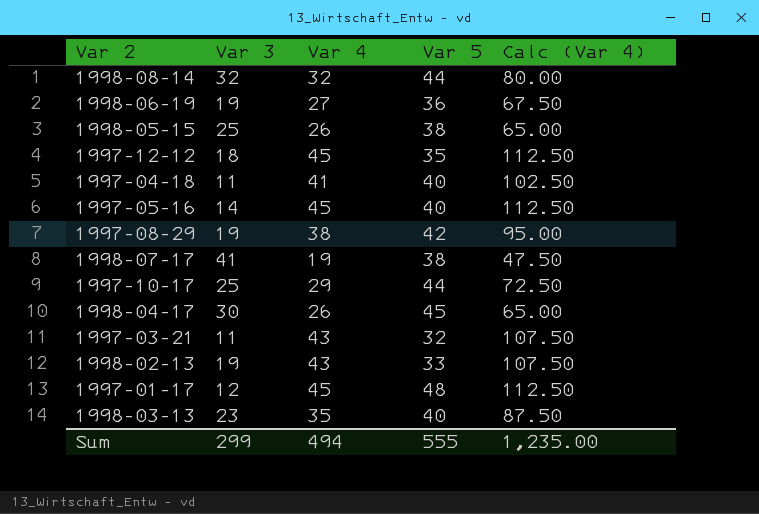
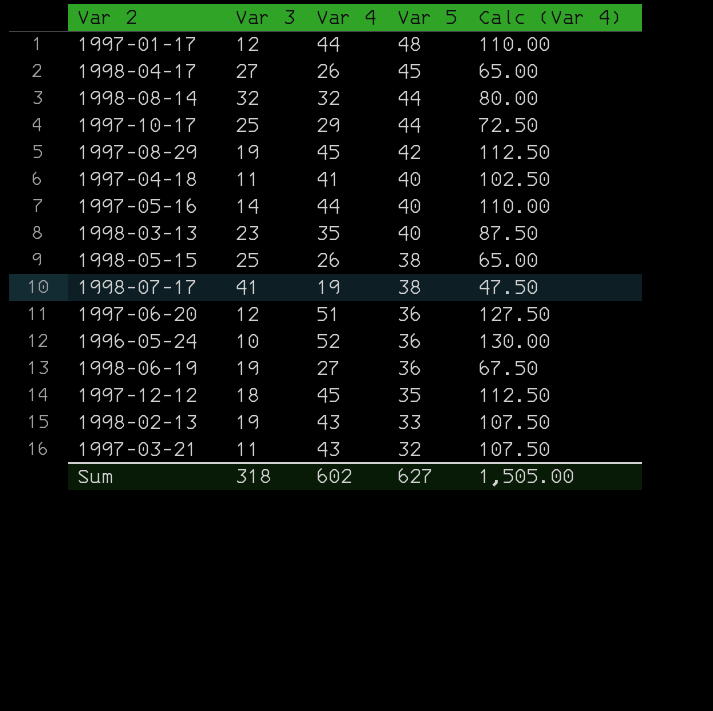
row order: none -> Var 5 descending
1997-01-17 | Var 4: 45 -> 44
1997-01-17 | Calc (Var 4): 112.50 -> 110.00
1998-04-17 | Var 3: 30 -> 27
1997-08-29 | Var 4: 38 -> 45
1997-08-29 | Calc (Var 4): 95.00 -> 112.50
1997-05-16 | Var 4: 45 -> 44
1997-05-16 | Calc (Var 4): 112.50 -> 110.00
row 1997-06-20: none -> 12 | 51 | 36 | 127.50
row 1996-05-24: none -> 10 | 52 | 36 | 130.00
Sum | Var 3: 299 -> 318
Sum | Var 4: 494 -> 602
Sum | Var 5: 555 -> 627
Sum | Calc (Var 4): 1,235.00 -> 1,505.00

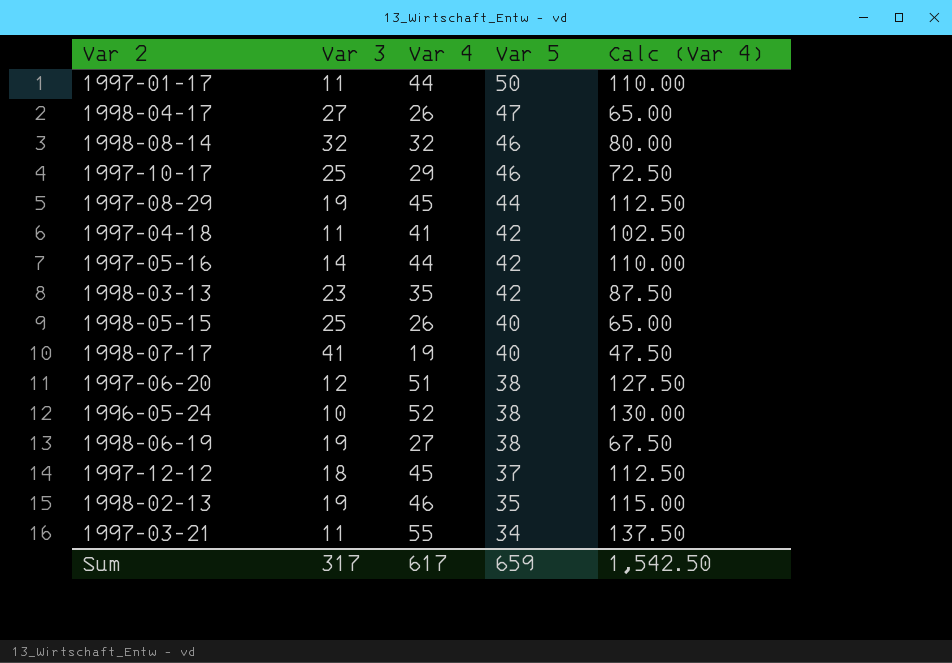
1997-01-17 | Var 3: 12 -> 11
1997-01-17 | Var 5: 48 -> 50
1998-04-17 | Var 5: 45 -> 47
1998-08-14 | Var 5: 44 -> 46
1997-10-17 | Var 5: 44 -> 46
1997-08-29 | Var 5: 42 -> 44
1997-04-18 | Var 5: 40 -> 42
1997-05-16 | Var 5: 40 -> 42
1998-03-13 | Var 5: 40 -> 42
1998-05-15 | Var 5: 38 -> 40
1998-07-17 | Var 5: 38 -> 40
1997-06-20 | Var 5: 36 -> 38
1996-05-24 | Var 5: 36 -> 38
1998-06-19 | Var 5: 36 -> 38
1997-12-12 | Var 5: 35 -> 37
1998-02-13 | Var 4: 43 -> 46
1998-02-13 | Var 5: 33 -> 35
1998-02-13 | Calc (Var 4): 107.50 -> 115.00
1997-03-21 | Var 4: 43 -> 55
1997-03-21 | Var 5: 32 -> 34
1997-03-21 | Calc (Var 4): 107.50 -> 137.50
Sum | Var 3: 318 -> 317
Sum | Var 4: 602 -> 617
Sum | Var 5: 627 -> 659
Sum | Calc (Var 4): 1,505.00 -> 1,542.50

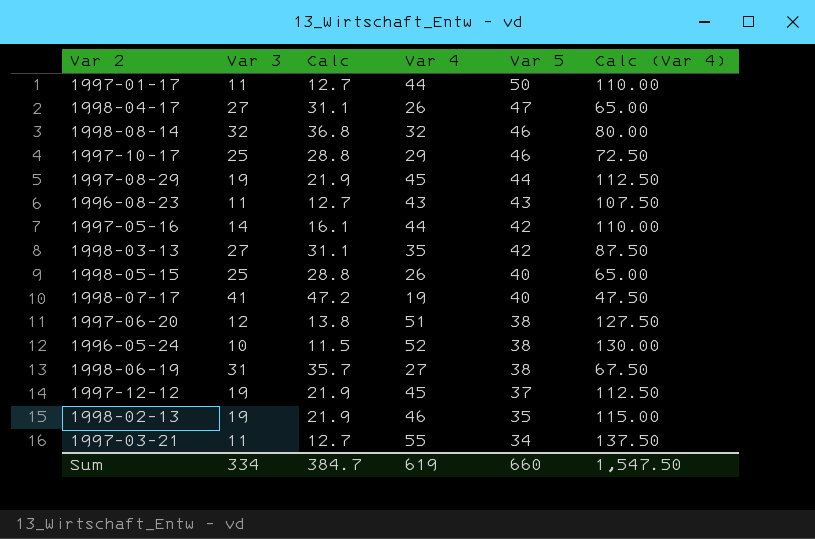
column Calc | formula: none -> [Var 3] * 1.15
row 1997-04-18: 11 | 41 | 42 | 102.50 -> none
row 1996-08-23: none -> 11 | 12.7 | 43 | 43 | 107.50
1998-03-13 | Var 3: 23 -> 27
1998-06-19 | Var 3: 19 -> 31
1997-12-12 | Var 3: 18 -> 19
Sum | Var 3: 317 -> 334
Sum | Var 4: 617 -> 619
Sum | Var 5: 659 -> 660
Sum | Calc (Var 4): 1,542.50 -> 1,547.50

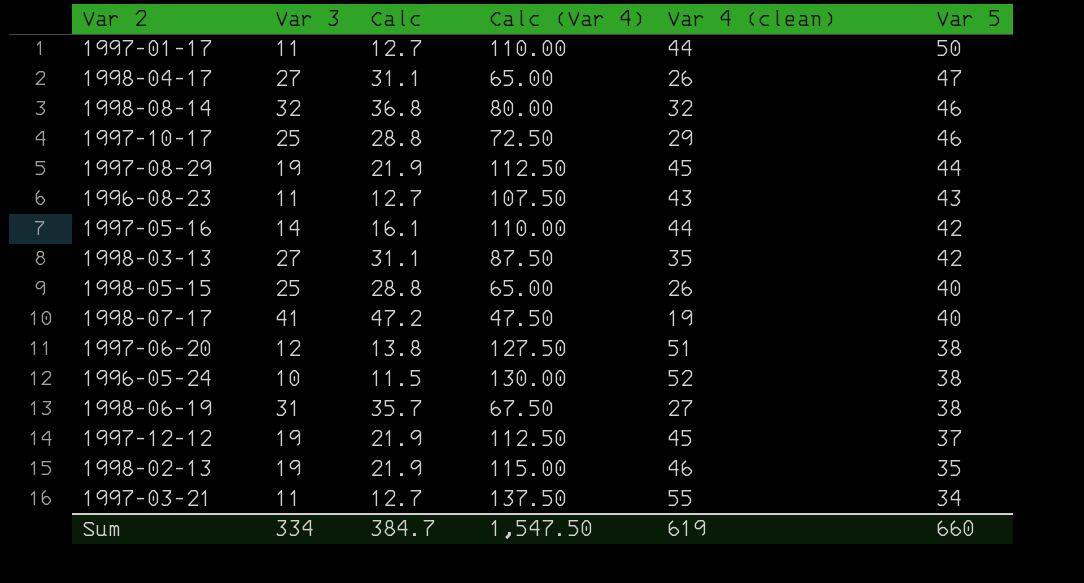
column Calc (Var 4) | position: 6 -> 4
column name: Var 4 -> Var 4 (clean)

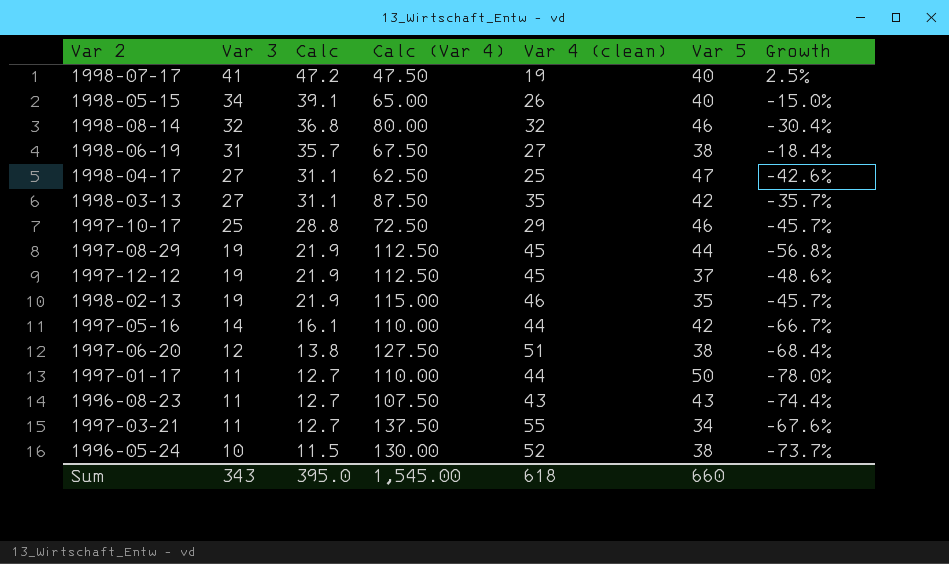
row order: Var 5 descending -> Var 3 descending
column Growth | formula: none -> ([Var 3] - [Var 5]) / [Var 5]
1998-05-15 | Var 3: 25 -> 34
1998-05-15 | Calc: 28.8 -> 39.1
1998-04-17 | Calc (Var 4): 65.00 -> 62.50
1998-04-17 | Var 4 (clean): 26 -> 25
Sum | Var 3: 334 -> 343
Sum | Calc: 384.7 -> 395.0
Sum | Calc (Var 4): 1,547.50 -> 1,545.00
Sum | Var 4 (clean): 619 -> 618

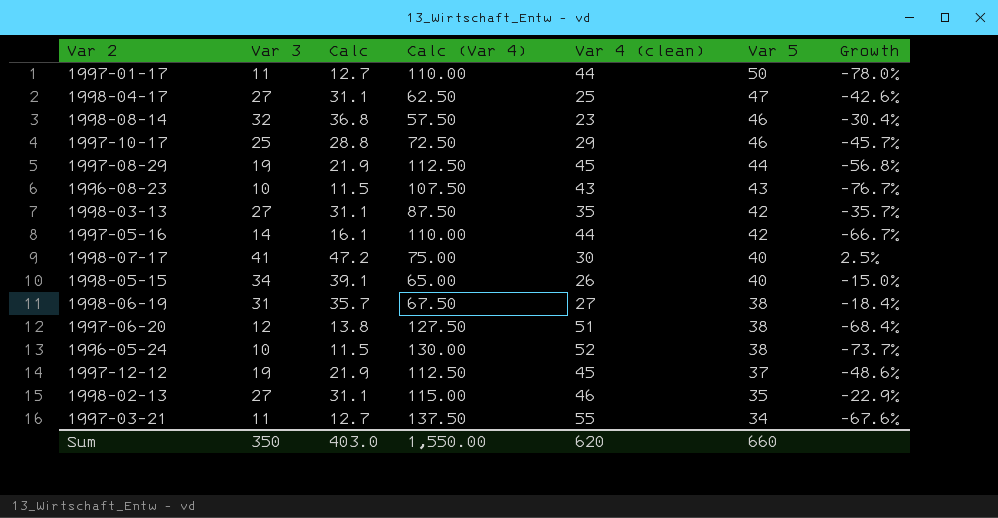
row order: Var 3 descending -> Var 5 descending
1998-08-14 | Calc (Var 4): 80.00 -> 57.50
1998-08-14 | Var 4 (clean): 32 -> 23
1996-08-23 | Var 3: 11 -> 10
1996-08-23 | Calc: 12.7 -> 11.5
1996-08-23 | Growth: -74.4% -> -76.7%
1998-07-17 | Calc (Var 4): 47.50 -> 75.00
1998-07-17 | Var 4 (clean): 19 -> 30
1998-02-13 | Var 3: 19 -> 27
1998-02-13 | Calc: 21.9 -> 31.1
1998-02-13 | Growth: -45.7% -> -22.9%
Sum | Var 3: 343 -> 350
Sum | Calc: 395.0 -> 403.0
Sum | Calc (Var 4): 1,545.00 -> 1,550.00
Sum | Var 4 (clean): 618 -> 620

